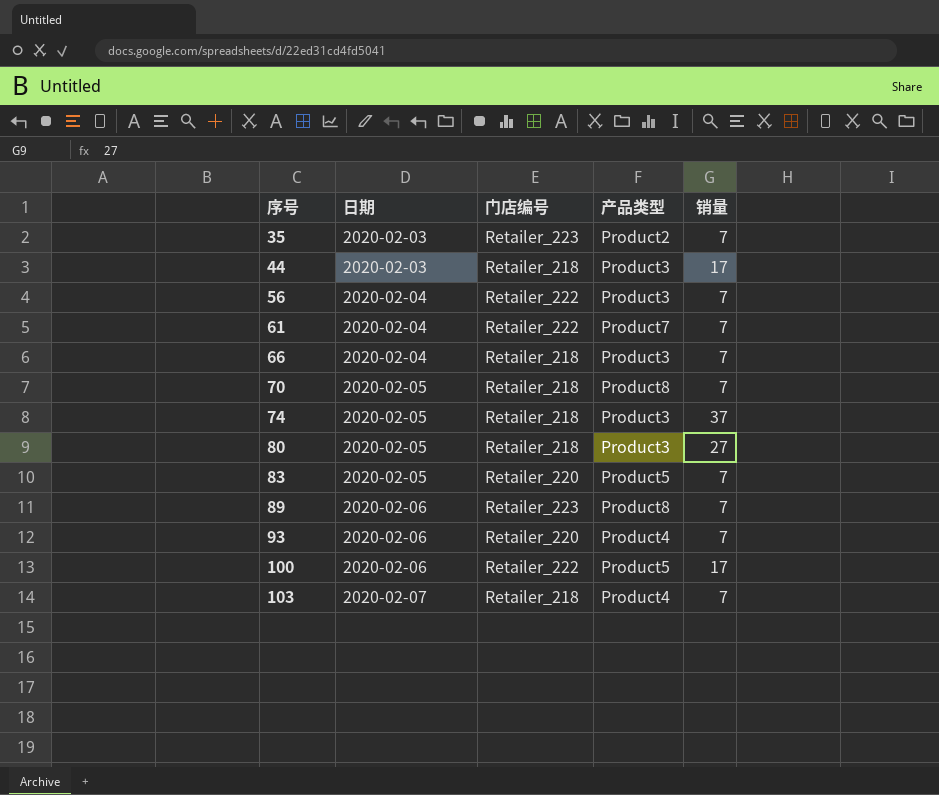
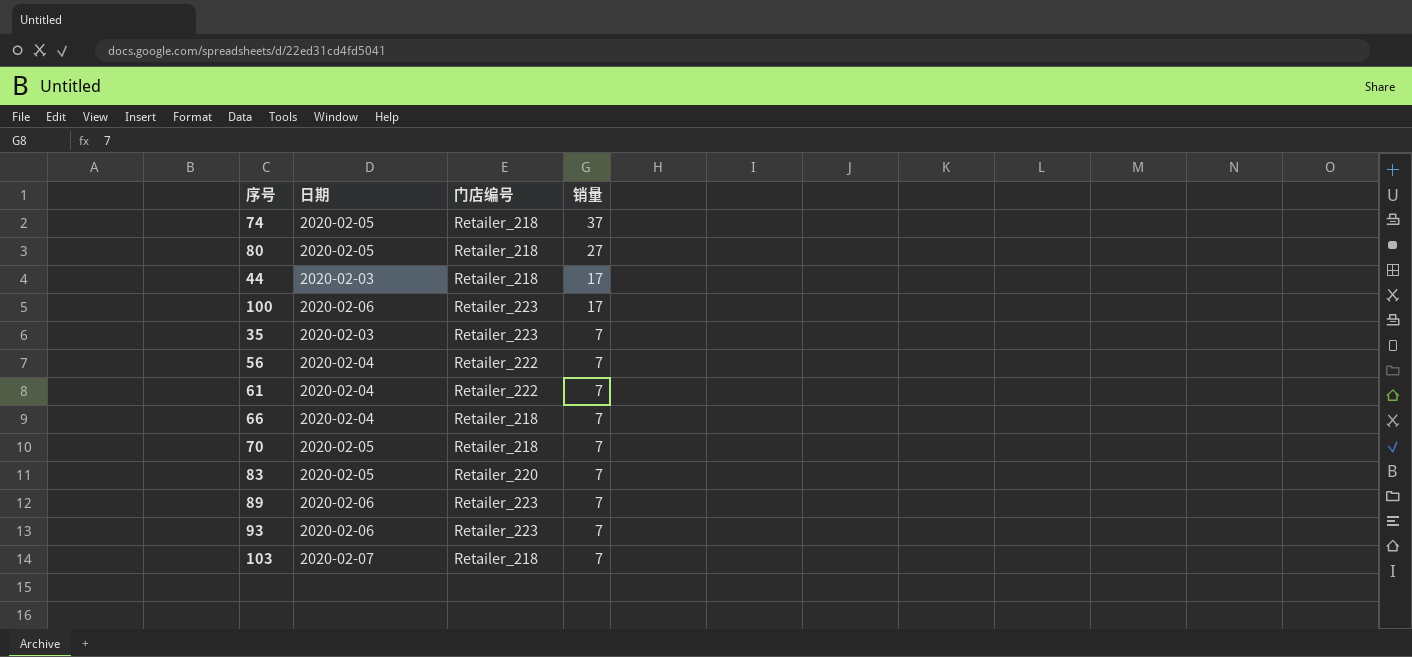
row order: 序号 ascending -> 销量 descending
column 产品类型 | position: 4 -> none
100 | 门店编号: Retailer_222 -> Retailer_223
93 | 门店编号: Retailer_220 -> Retailer_223

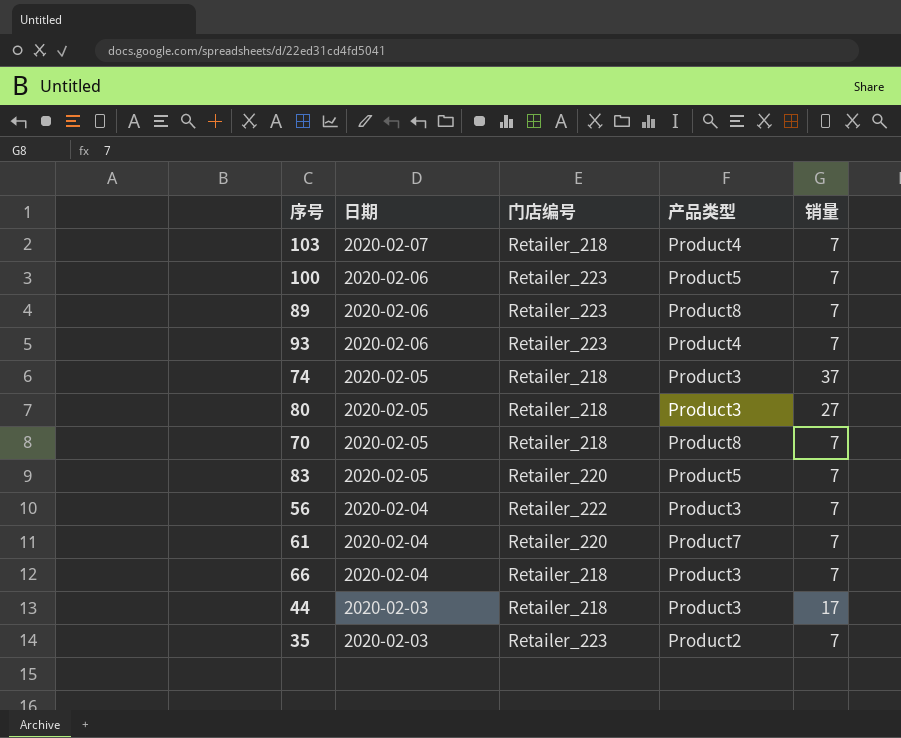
row order: 销量 descending -> 日期 descending
column 产品类型 | position: none -> 4
100 | 销量: 17 -> 7
61 | 门店编号: Retailer_222 -> Retailer_220

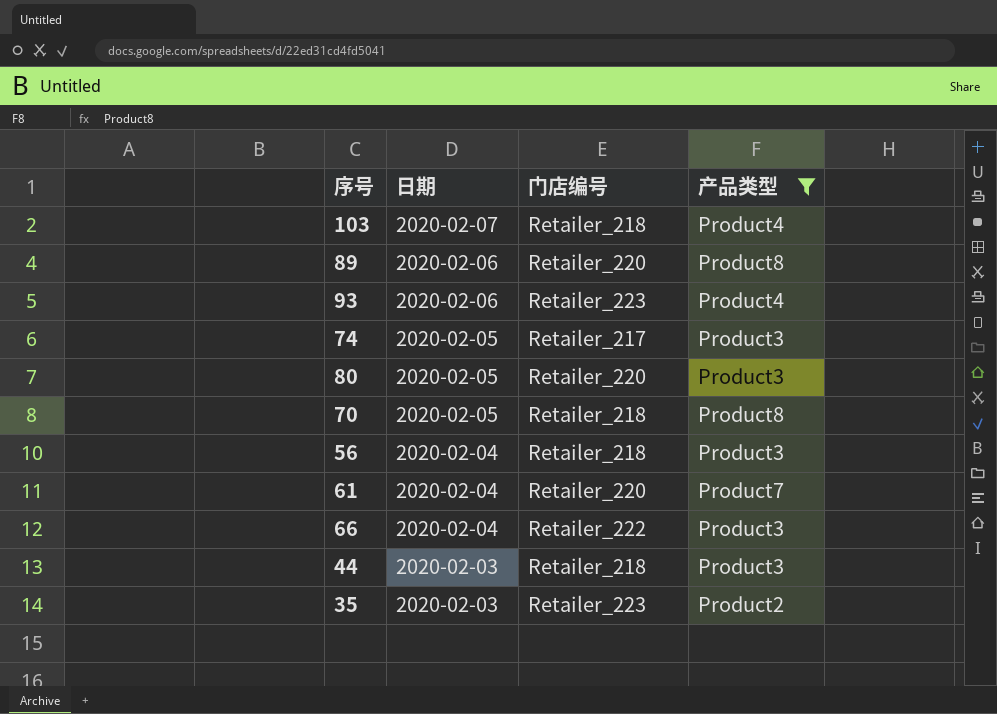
filter: none -> 产品类型 != Product5
column 销量 | position: 5 -> none
89 | 门店编号: Retailer_223 -> Retailer_220
74 | 门店编号: Retailer_218 -> Retailer_217
80 | 门店编号: Retailer_218 -> Retailer_220
56 | 门店编号: Retailer_222 -> Retailer_218
66 | 门店编号: Retailer_218 -> Retailer_222

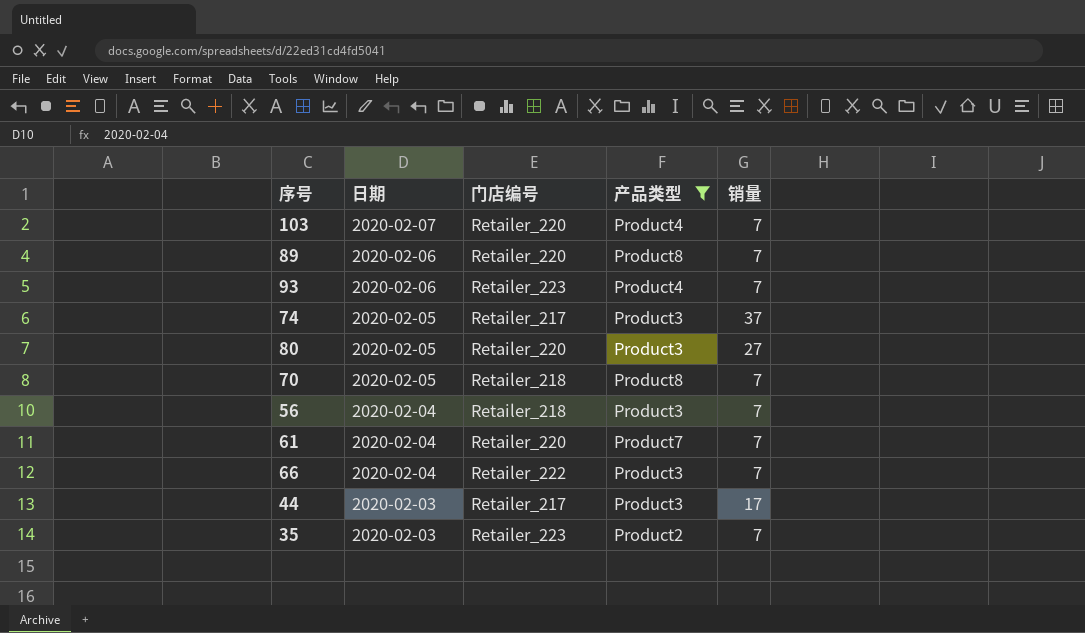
column 销量 | position: none -> 5
103 | 门店编号: Retailer_218 -> Retailer_220
44 | 门店编号: Retailer_218 -> Retailer_217

